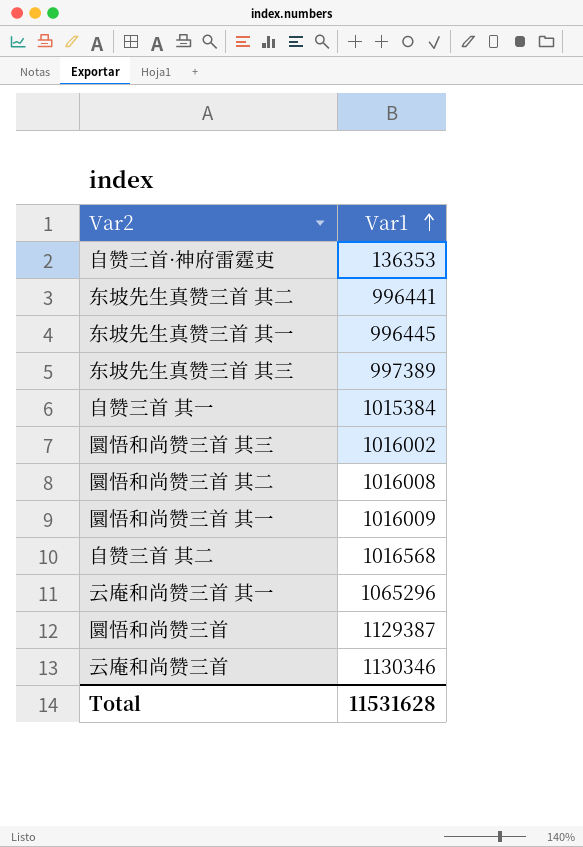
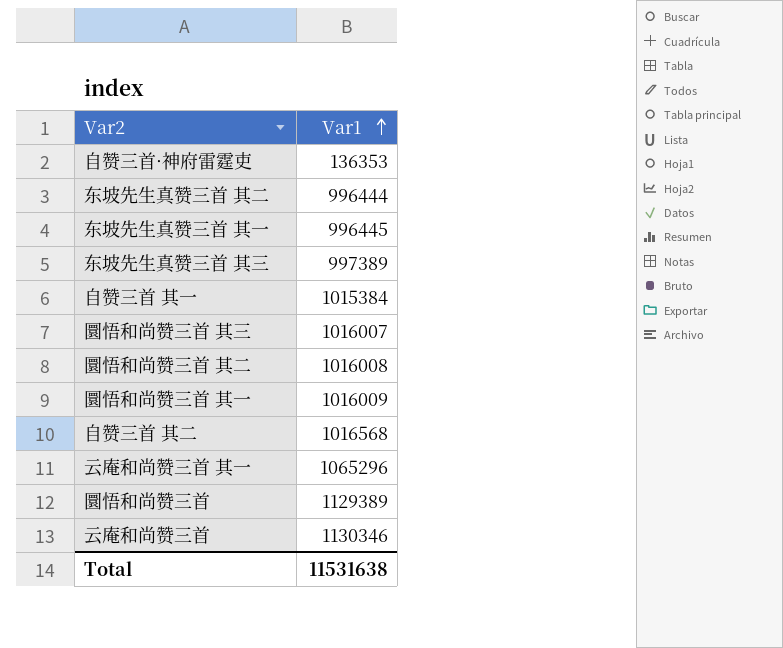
东坡先生真赞三首 其二 | Var1: 996441 -> 996444
圜悟和尚赞三首 其三 | Var1: 1016002 -> 1016007
圜悟和尚赞三首 | Var1: 1129387 -> 1129389
Total | Var1: 11531628 -> 11531638

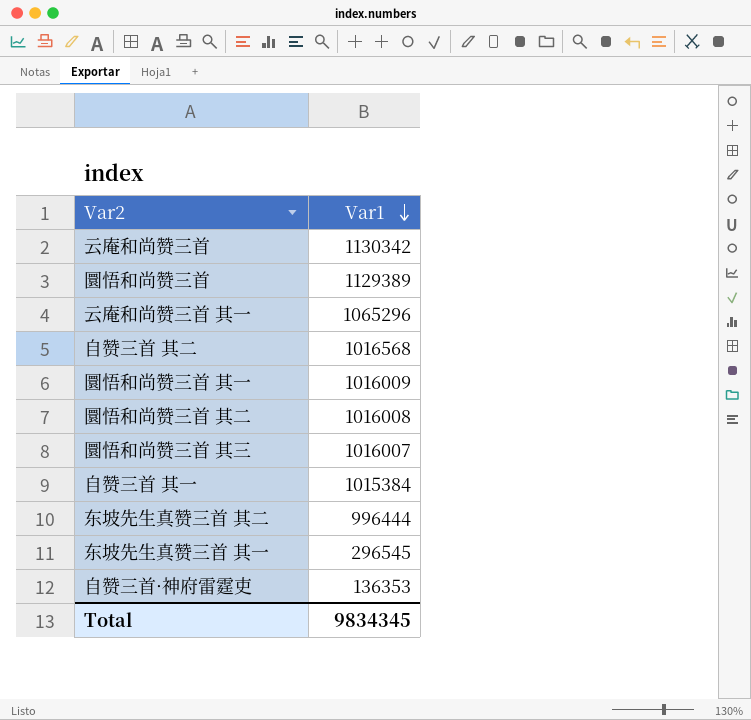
row order: Var1 ascending -> Var1 descending
row 东坡先生真赞三首 其三: 997389 -> none
云庵和尚赞三首 | Var1: 1130346 -> 1130342
东坡先生真赞三首 其一 | Var1: 996445 -> 296545
Total | Var1: 11531638 -> 9834345

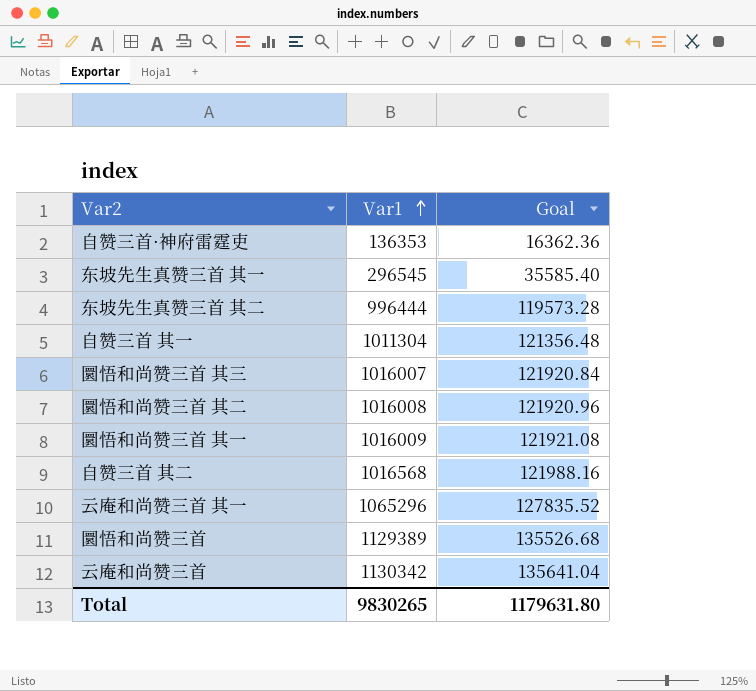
row order: Var1 descending -> Var1 ascending
column Goal | formula: none -> [Var1] * 0.12
自赞三首 其一 | Var1: 1015384 -> 1011304
Total | Var1: 9834345 -> 9830265

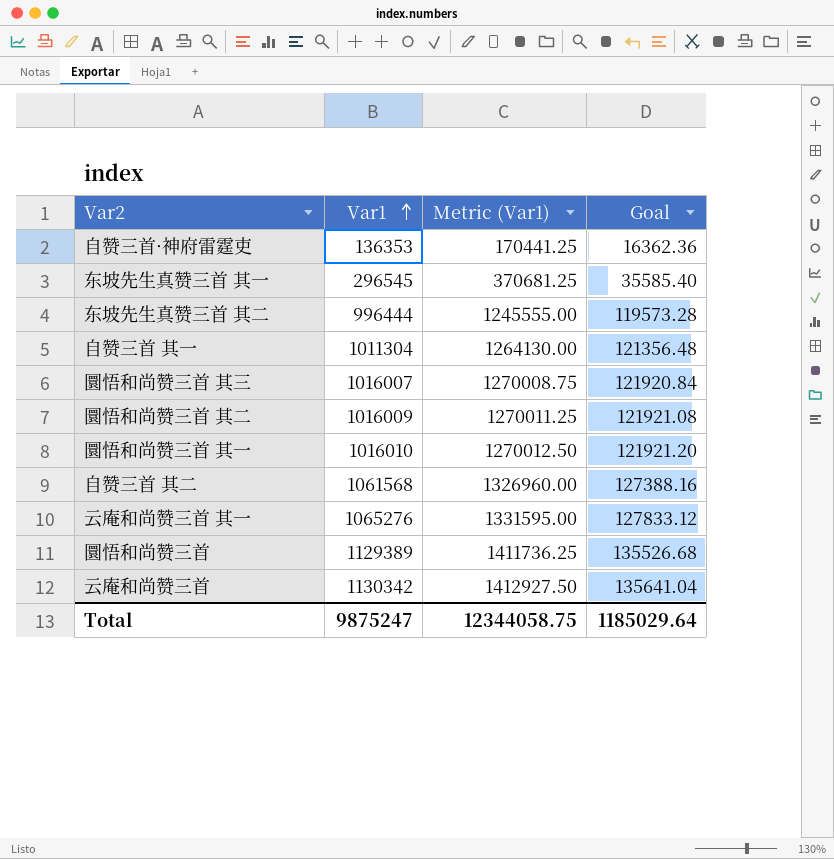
column Metric (Var1) | formula: none -> [Var1] * 1.25
圜悟和尚赞三首 其二 | Var1: 1016008 -> 1016009
圜悟和尚赞三首 其二 | Goal: 121920.96 -> 121921.08
圜悟和尚赞三首 其一 | Var1: 1016009 -> 1016010
圜悟和尚赞三首 其一 | Goal: 121921.08 -> 121921.20
自赞三首 其二 | Var1: 1016568 -> 1061568
自赞三首 其二 | Goal: 121988.16 -> 127388.16
云庵和尚赞三首 其一 | Var1: 1065296 -> 1065276
云庵和尚赞三首 其一 | Goal: 127835.52 -> 127833.12
Total | Var1: 9830265 -> 9875247
Total | Goal: 1179631.80 -> 1185029.64

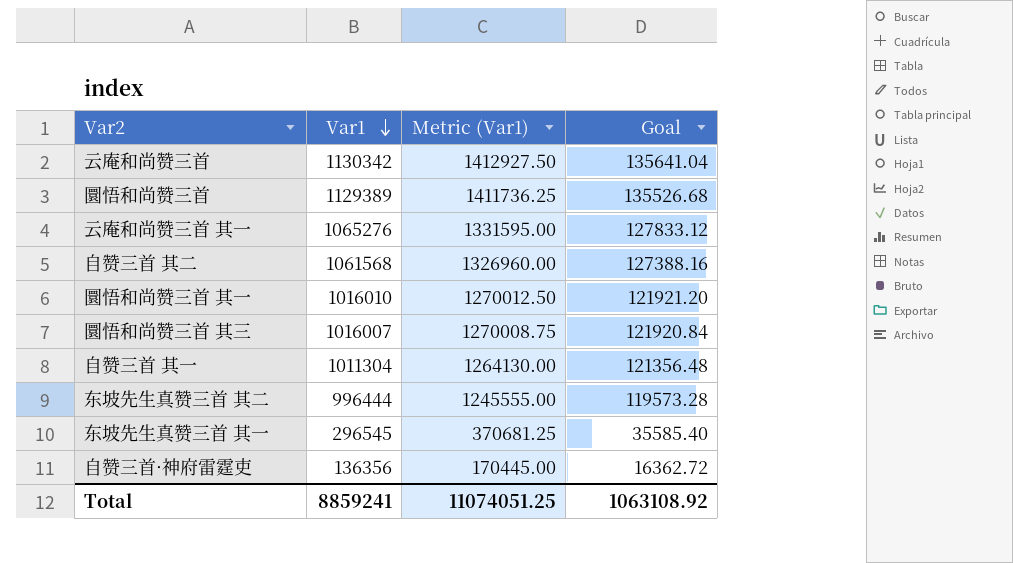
row order: Var1 ascending -> Var1 descending
row 圜悟和尚赞三首 其二: 1016009 | 1270011.25 | 121921.08 -> none
自赞三首·神府雷霆吏 | Var1: 136353 -> 136356
自赞三首·神府雷霆吏 | Metric (Var1): 170441.25 -> 170445.00
自赞三首·神府雷霆吏 | Goal: 16362.36 -> 16362.72
Total | Var1: 9875247 -> 8859241
Total | Metric (Var1): 12344058.75 -> 11074051.25
Total | Goal: 1185029.64 -> 1063108.92

